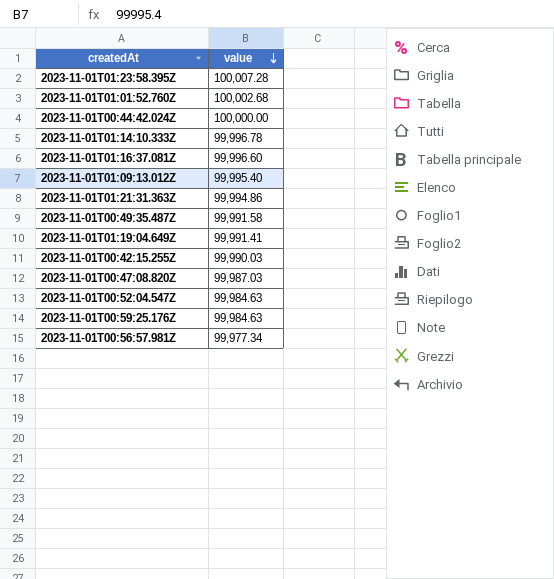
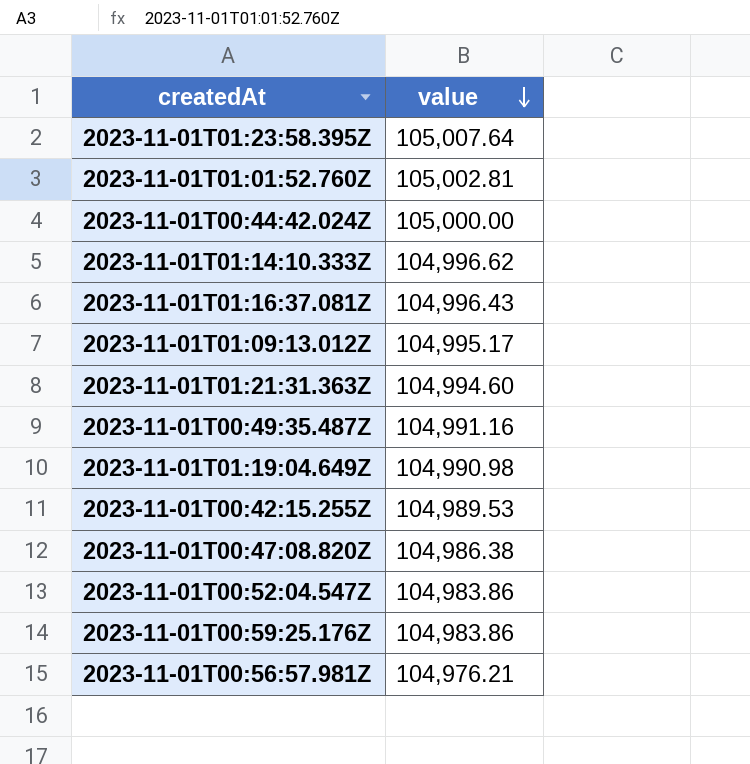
2023-11-01T01:23:58.395Z | value: 100,007.28 -> 105,007.64
2023-11-01T01:01:52.760Z | value: 100,002.68 -> 105,002.81
2023-11-01T00:44:42.024Z | value: 100,000.00 -> 105,000.00
2023-11-01T01:14:10.333Z | value: 99,996.78 -> 104,996.62
2023-11-01T01:16:37.081Z | value: 99,996.60 -> 104,996.43
2023-11-01T01:09:13.012Z | value: 99,995.40 -> 104,995.17
2023-11-01T01:21:31.363Z | value: 99,994.86 -> 104,994.60
2023-11-01T00:49:35.487Z | value: 99,991.58 -> 104,991.16
2023-11-01T01:19:04.649Z | value: 99,991.41 -> 104,990.98
2023-11-01T00:42:15.255Z | value: 99,990.03 -> 104,989.53
2023-11-01T00:47:08.820Z | value: 99,987.03 -> 104,986.38
2023-11-01T00:52:04.547Z | value: 99,984.63 -> 104,983.86
2023-11-01T00:59:25.176Z | value: 99,984.63 -> 104,983.86
2023-11-01T00:56:57.981Z | value: 99,977.34 -> 104,976.21

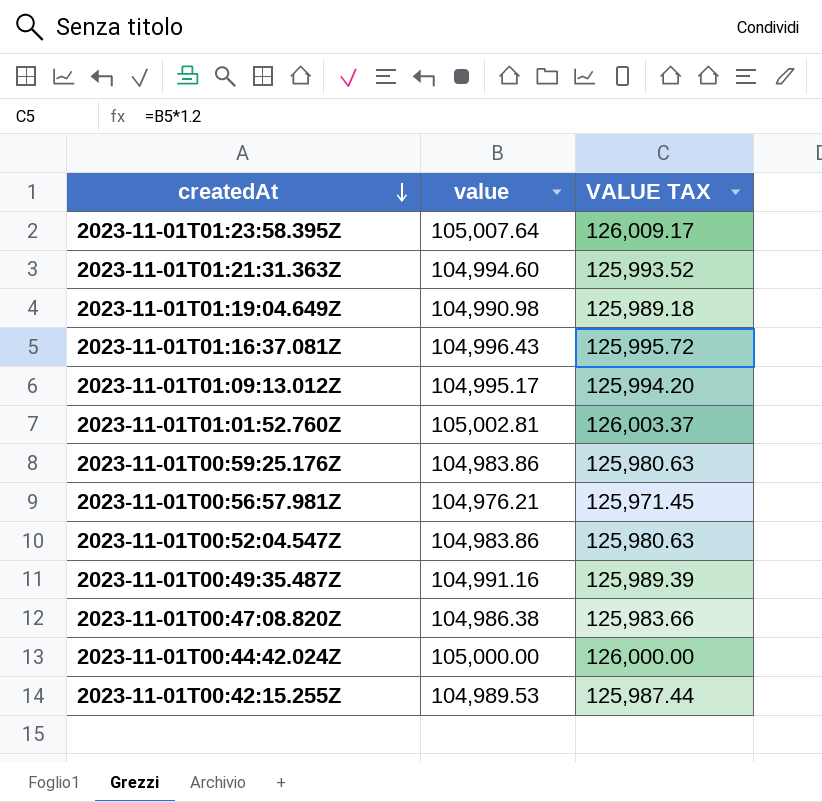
row order: value descending -> createdAt descending
column VALUE TAX | formula: none -> [value] * 1.2
row 2023-11-01T01:14:10.333Z: 104,996.62 -> none

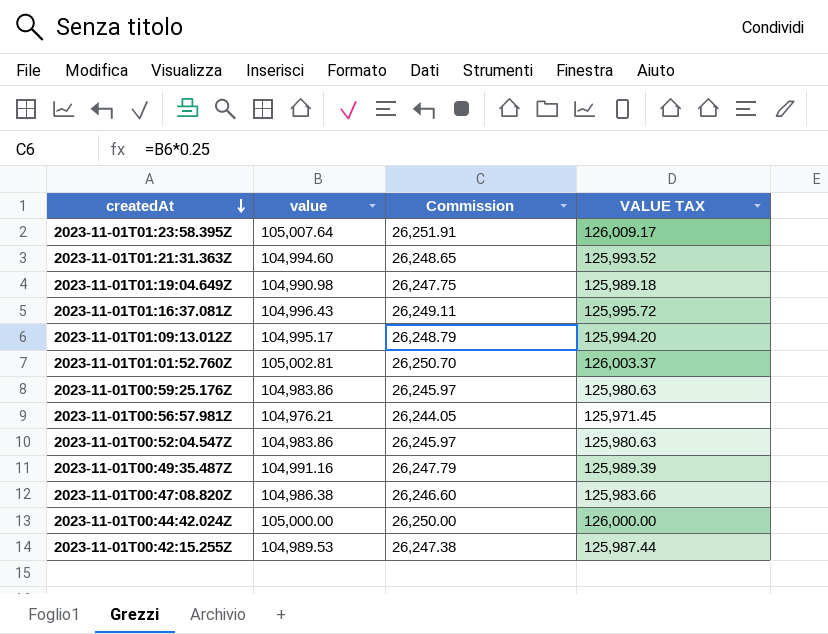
column Commission | formula: none -> [value] * 0.25

